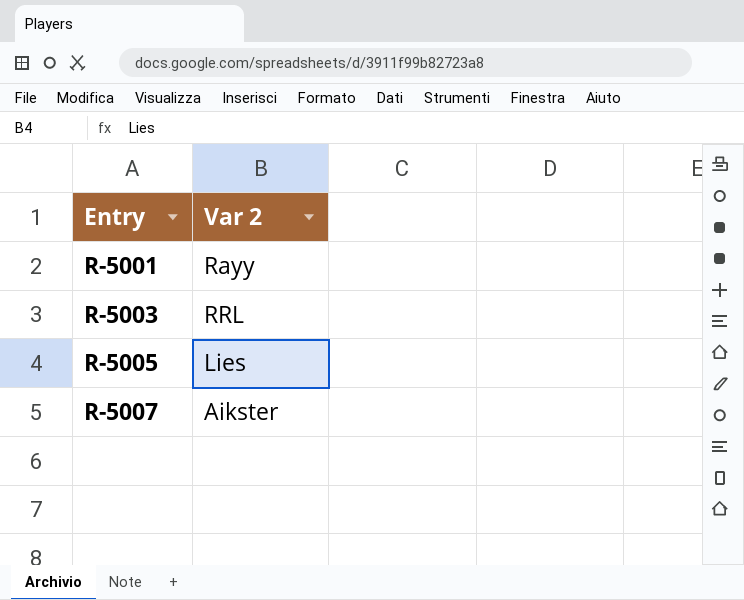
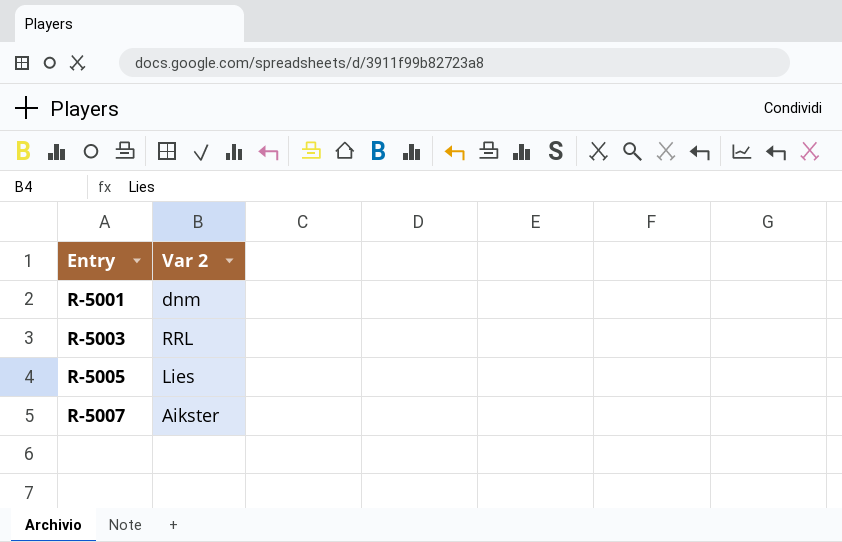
R-5001 | Var 2: Rayy -> dnm

